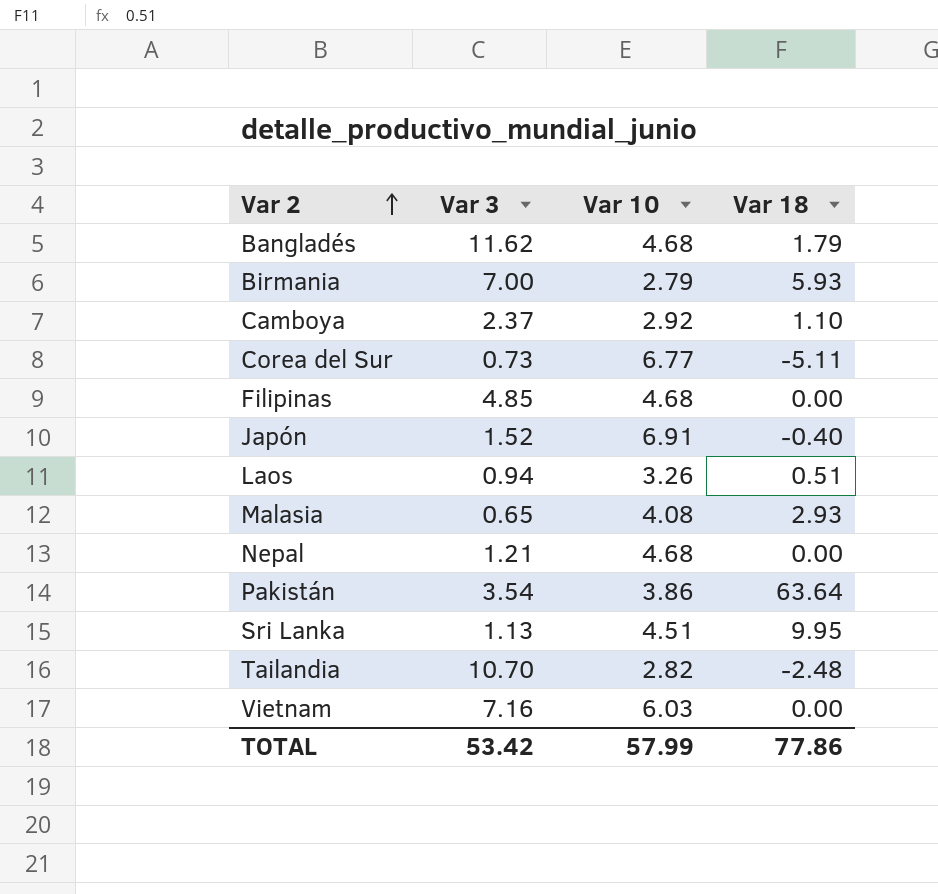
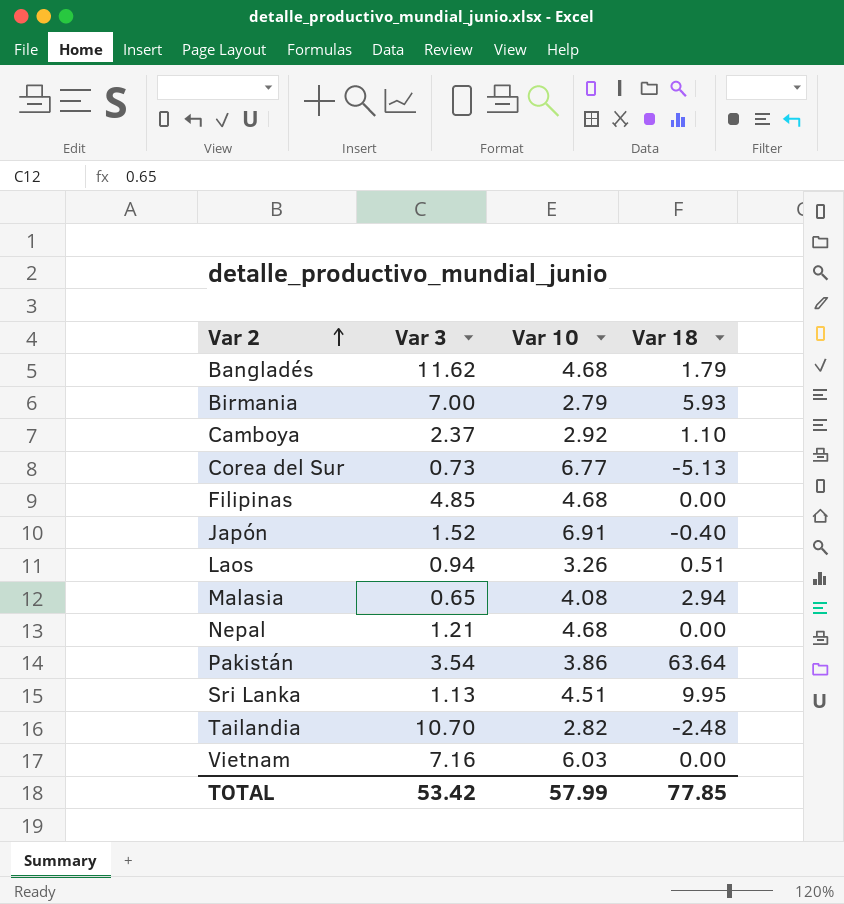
Corea del Sur | Var 18: -5.11 -> -5.13
Malasia | Var 18: 2.93 -> 2.94
TOTAL | Var 18: 77.86 -> 77.85

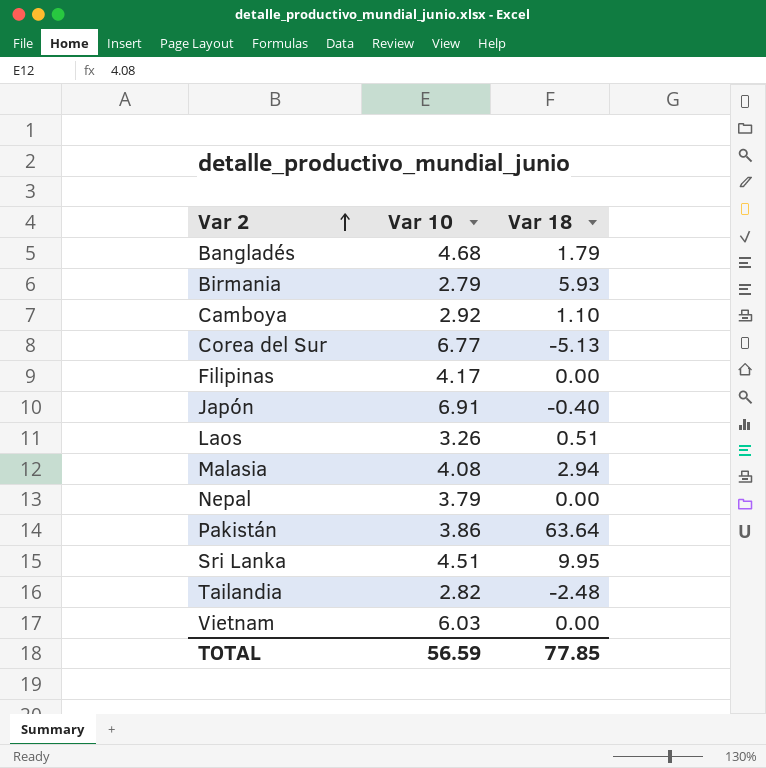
column Var 3 | position: 2 -> none
Filipinas | Var 10: 4.68 -> 4.17
Nepal | Var 10: 4.68 -> 3.79
TOTAL | Var 10: 57.99 -> 56.59

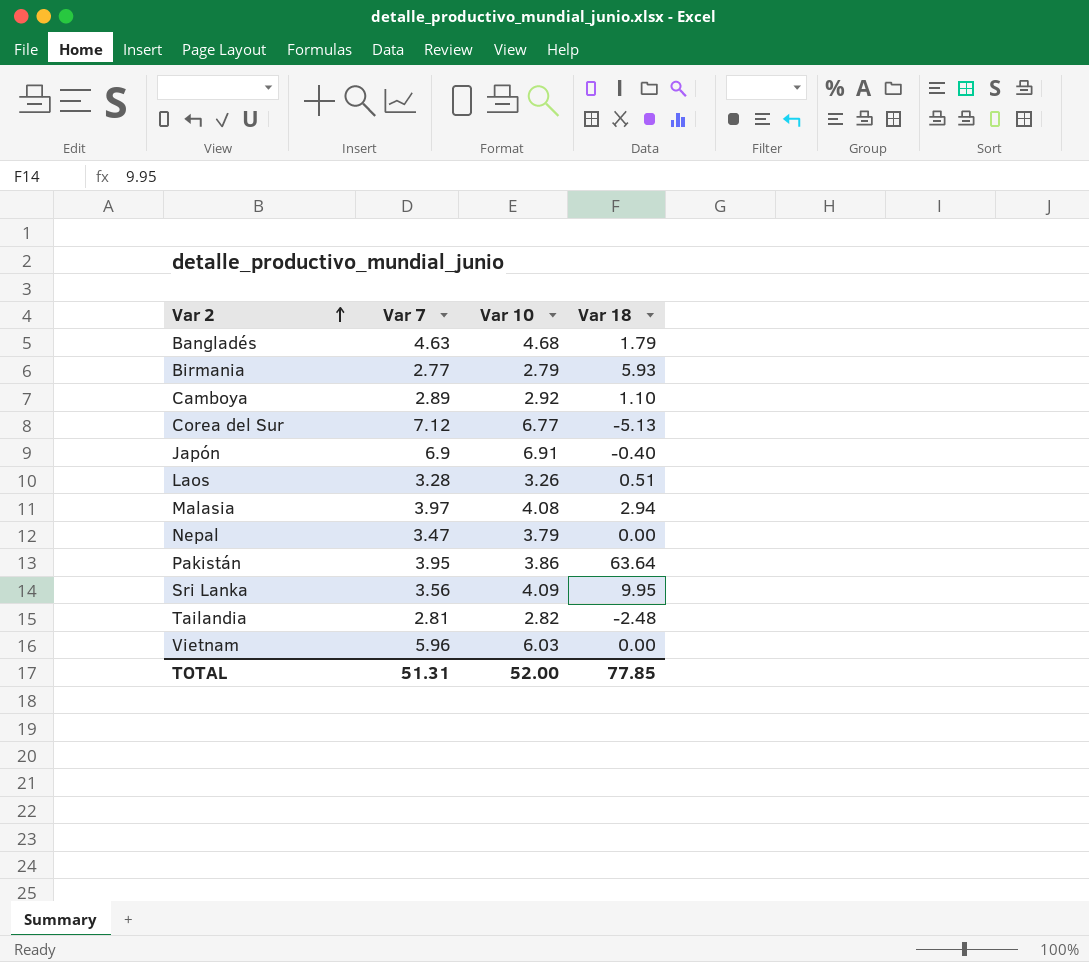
column Var 7 | position: none -> 2
row Filipinas: 4.17 | 0.00 -> none
Sri Lanka | Var 10: 4.51 -> 4.09
TOTAL | Var 10: 56.59 -> 52.00

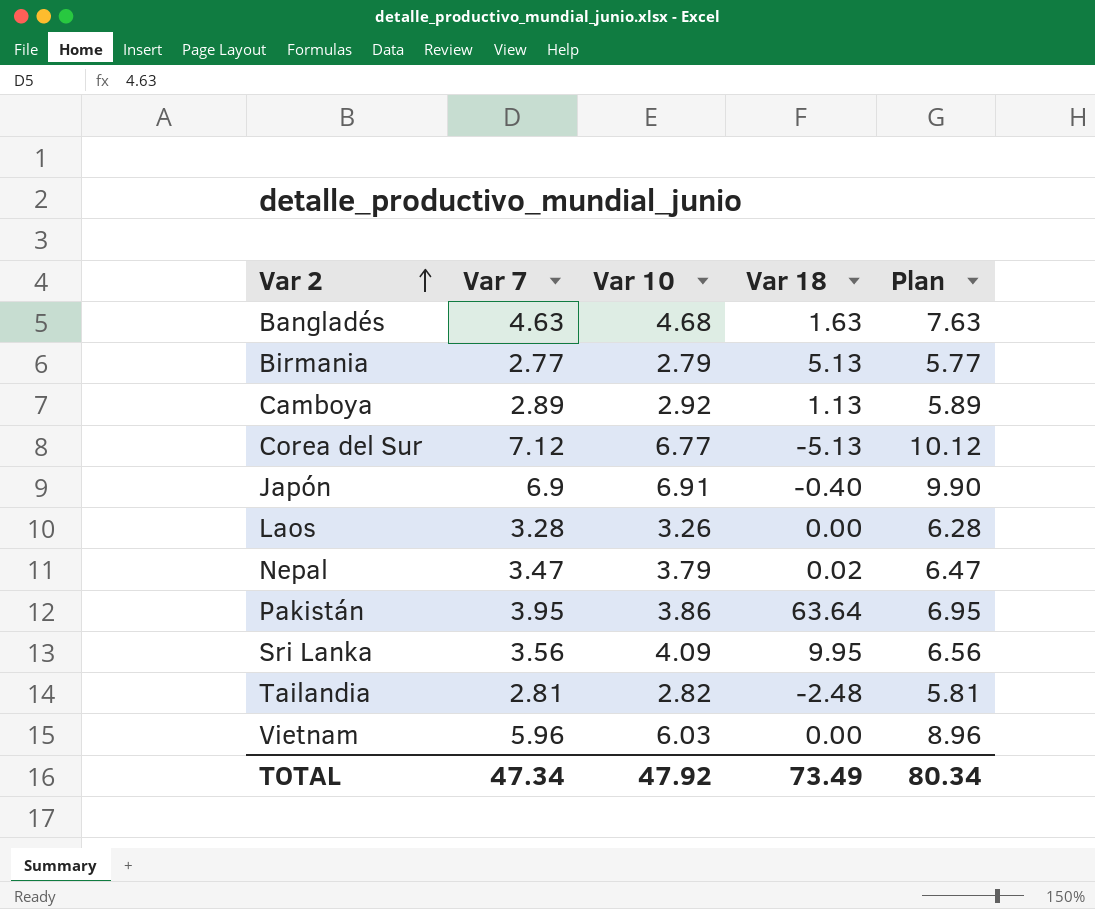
column Plan | formula: none -> [Var 7] + 3
row Malasia: 3.97 | 4.08 | 2.94 -> none
Bangladés | Var 18: 1.79 -> 1.63
Birmania | Var 18: 5.93 -> 5.13
Camboya | Var 18: 1.10 -> 1.13
Laos | Var 18: 0.51 -> 0.00
Nepal | Var 18: 0.00 -> 0.02
TOTAL | Var 7: 51.31 -> 47.34
TOTAL | Var 10: 52.00 -> 47.92
TOTAL | Var 18: 77.85 -> 73.49

